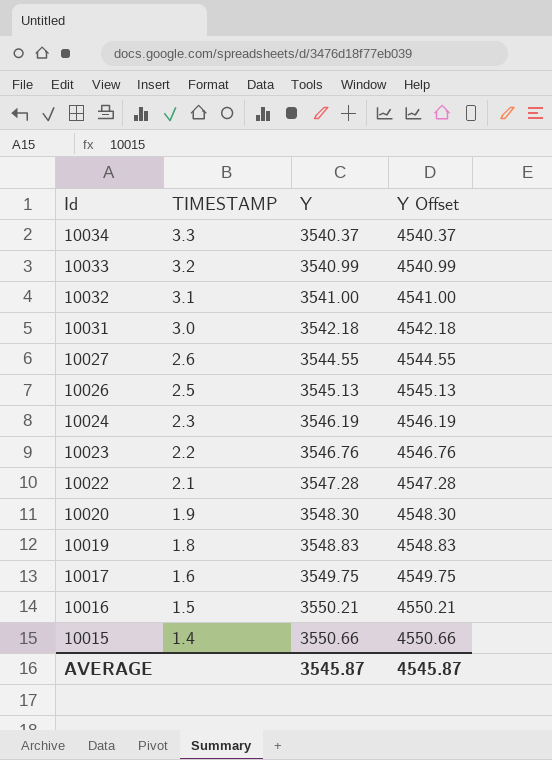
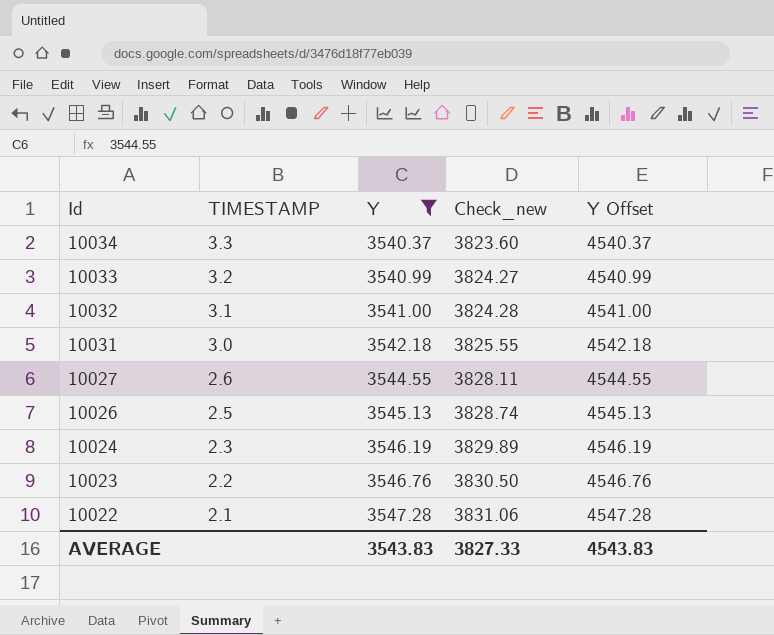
filter: none -> Y <= 3547.28
column Check_new | formula: none -> [Y] * 1.08
AVERAGE | Y: 3545.87 -> 3543.83
AVERAGE | Y Offset: 4545.87 -> 4543.83

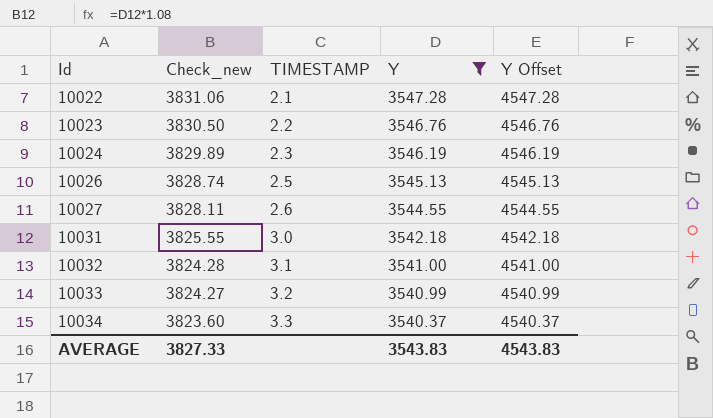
row order: Id descending -> Id ascending
column Check_new | position: 4 -> 2

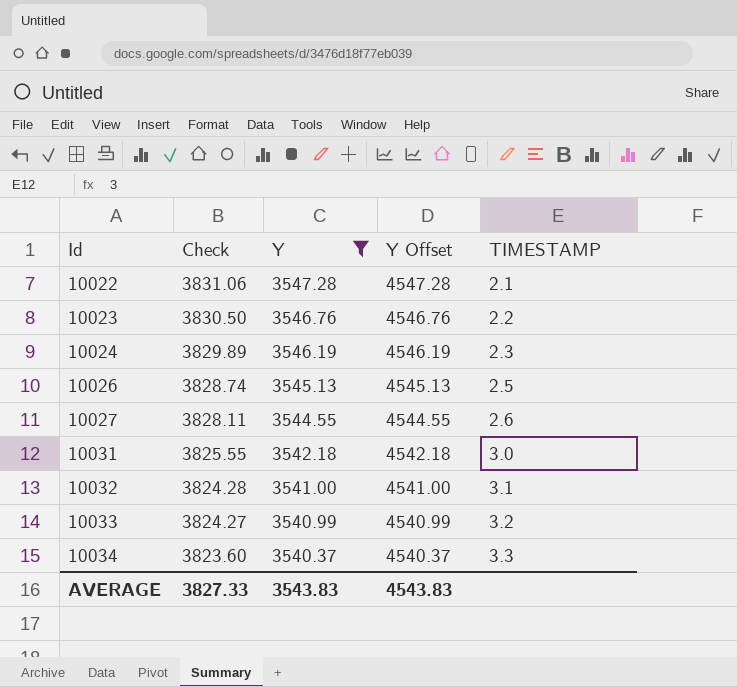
column name: Check_new -> Check
column TIMESTAMP | position: 3 -> 5

